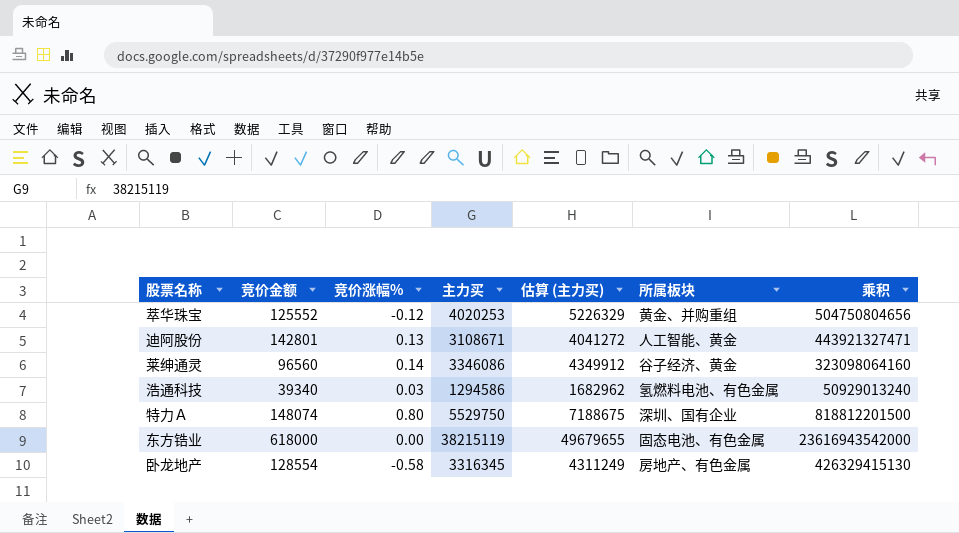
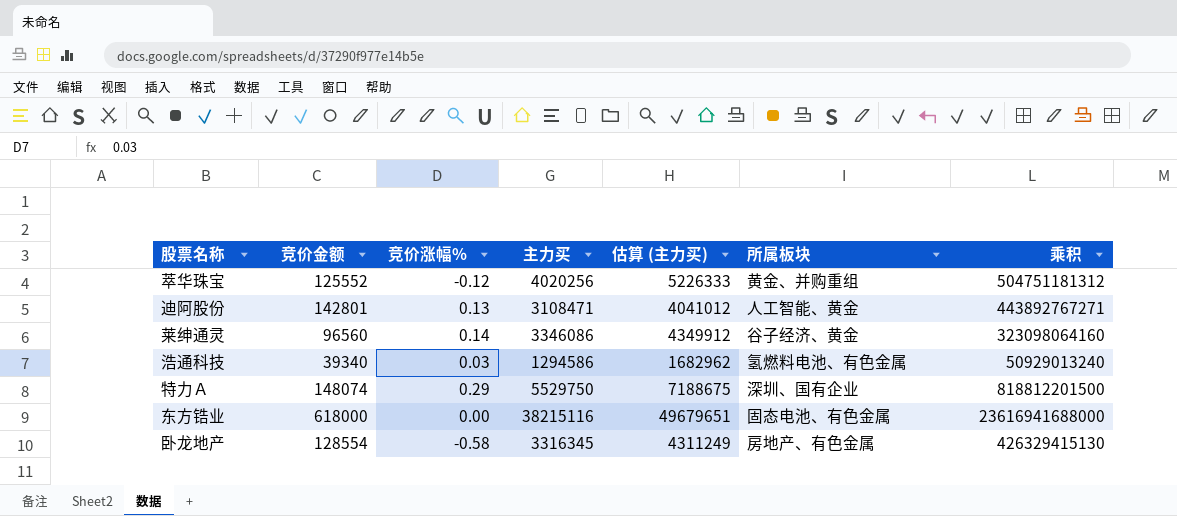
萃华珠宝 | 主力买: 4020253 -> 4020256
萃华珠宝 | 估算 (主力买): 5226329 -> 5226333
萃华珠宝 | 乘积: 504750804656 -> 504751181312
迪阿股份 | 主力买: 3108671 -> 3108471
迪阿股份 | 估算 (主力买): 4041272 -> 4041012
迪阿股份 | 乘积: 443921327471 -> 443892767271
特力Ａ | 竞价涨幅%: 0.80 -> 0.29
东方锆业 | 主力买: 38215119 -> 38215116
东方锆业 | 估算 (主力买): 49679655 -> 49679651
东方锆业 | 乘积: 23616943542000 -> 23616941688000

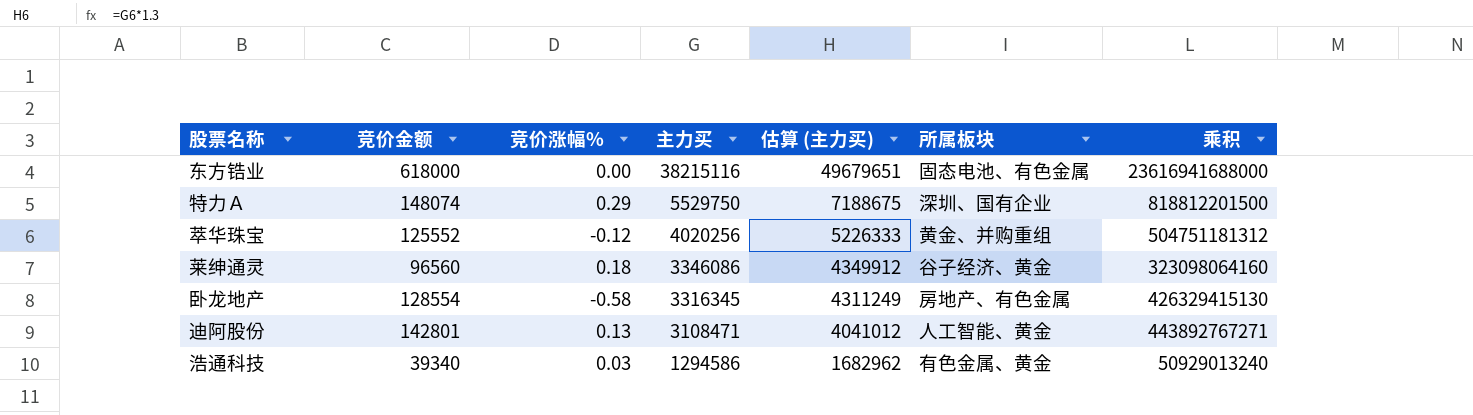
row order: none -> 主力买 descending
莱绅通灵 | 竞价涨幅%: 0.14 -> 0.18
浩通科技 | 所属板块: 氢燃料电池、有色金属 -> 有色金属、黄金

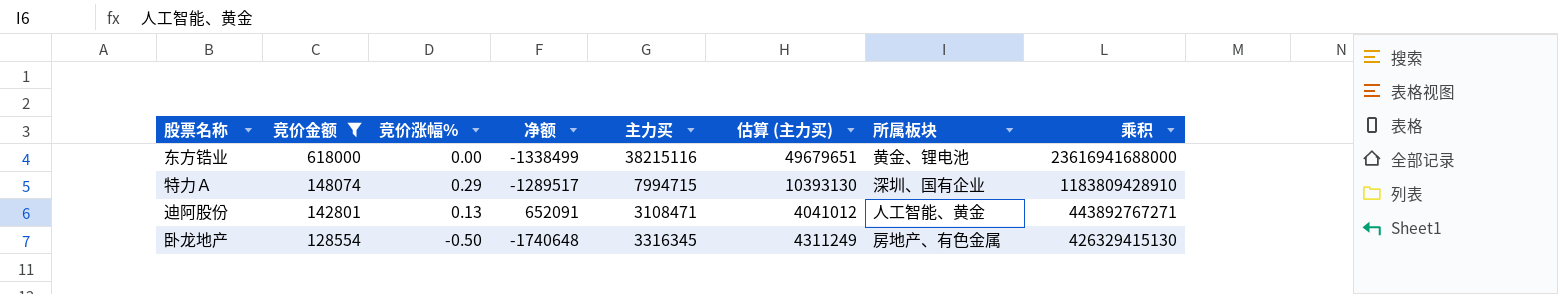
filter: none -> 竞价金额 >= 128554
row order: 主力买 descending -> 竞价金额 descending
column 净额 | position: none -> 4
东方锆业 | 所属板块: 固态电池、有色金属 -> 黄金、锂电池
特力Ａ | 主力买: 5529750 -> 7994715
特力Ａ | 估算 (主力买): 7188675 -> 10393130
特力Ａ | 乘积: 818812201500 -> 1183809428910
卧龙地产 | 竞价涨幅%: -0.58 -> -0.50

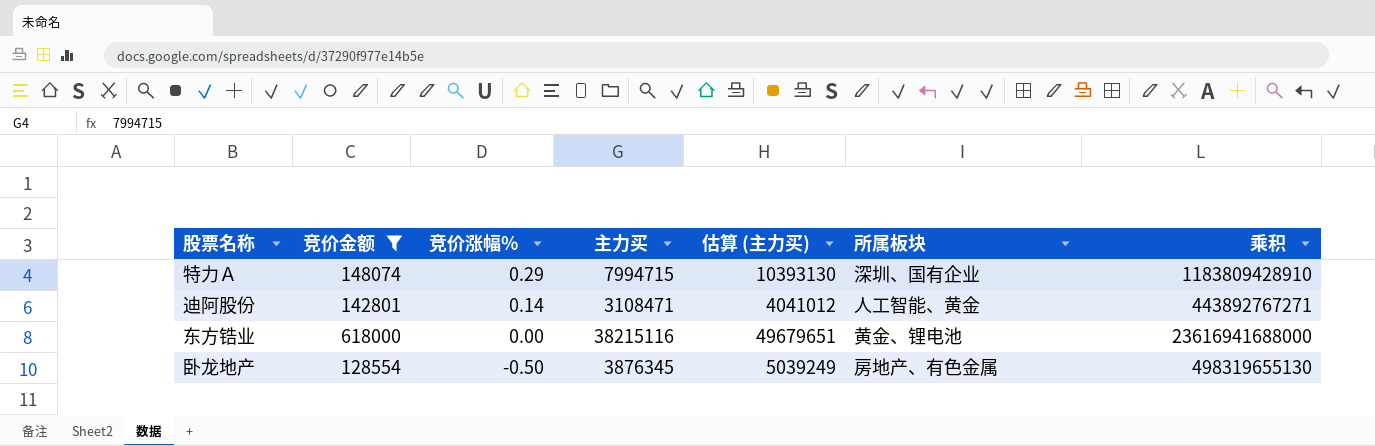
row order: 竞价金额 descending -> 竞价涨幅% descending
column 净额 | position: 4 -> none
迪阿股份 | 竞价涨幅%: 0.13 -> 0.14
卧龙地产 | 主力买: 3316345 -> 3876345
卧龙地产 | 估算 (主力买): 4311249 -> 5039249
卧龙地产 | 乘积: 426329415130 -> 498319655130

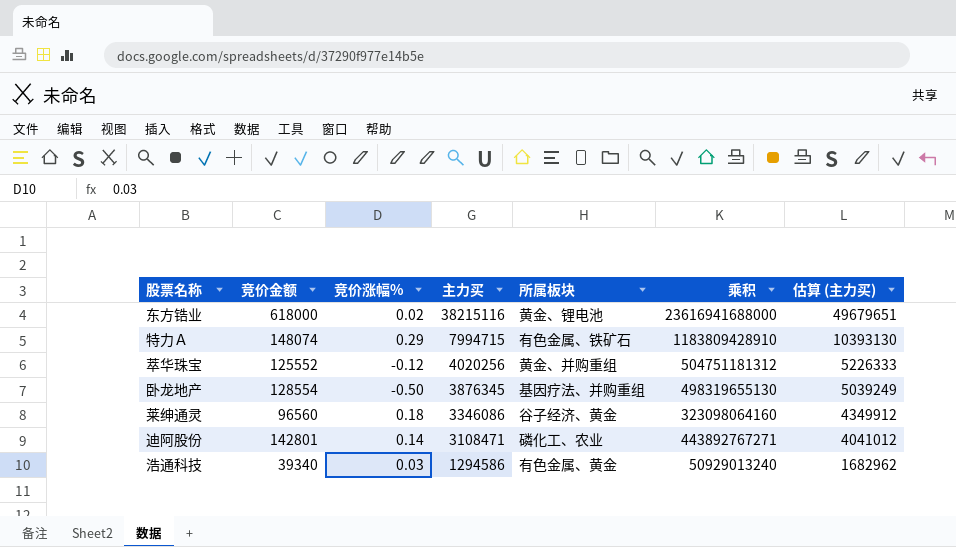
filter: 竞价金额 >= 128554 -> none
row order: 竞价涨幅% descending -> 主力买 descending
column 估算 (主力买) | position: 5 -> 7
东方锆业 | 竞价涨幅%: 0.00 -> 0.02
特力Ａ | 所属板块: 深圳、国有企业 -> 有色金属、铁矿石
卧龙地产 | 所属板块: 房地产、有色金属 -> 基因疗法、并购重组
迪阿股份 | 所属板块: 人工智能、黄金 -> 磷化工、农业

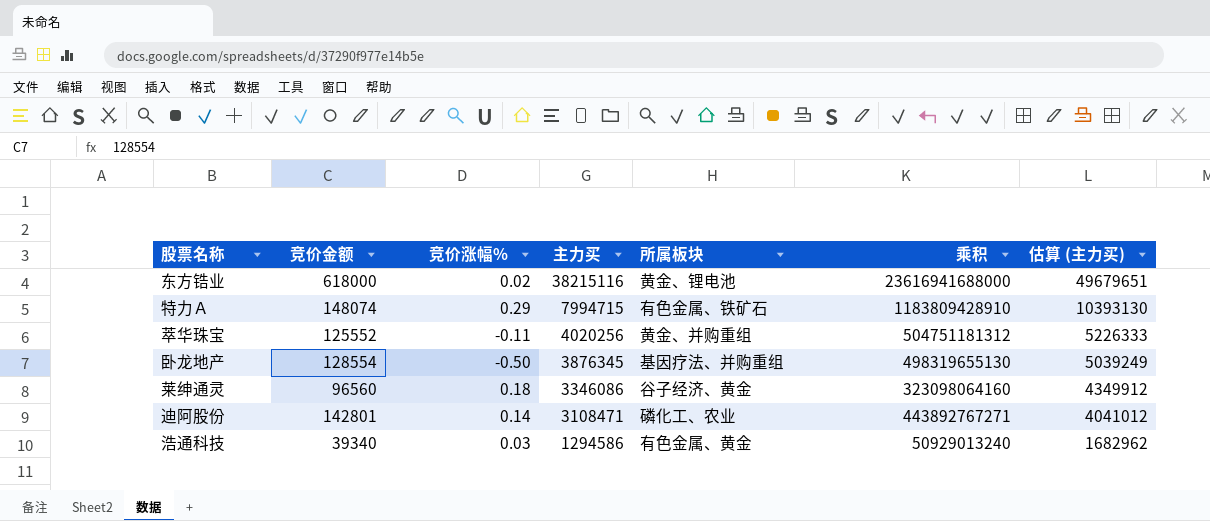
萃华珠宝 | 竞价涨幅%: -0.12 -> -0.11

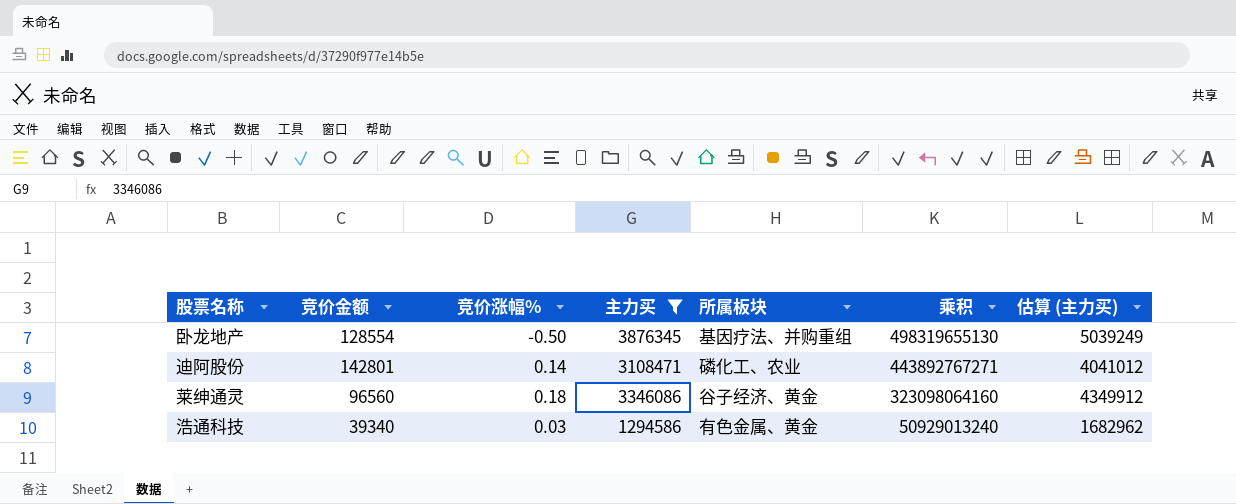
filter: none -> 主力买 <= 3876345
row order: 主力买 descending -> 乘积 descending

